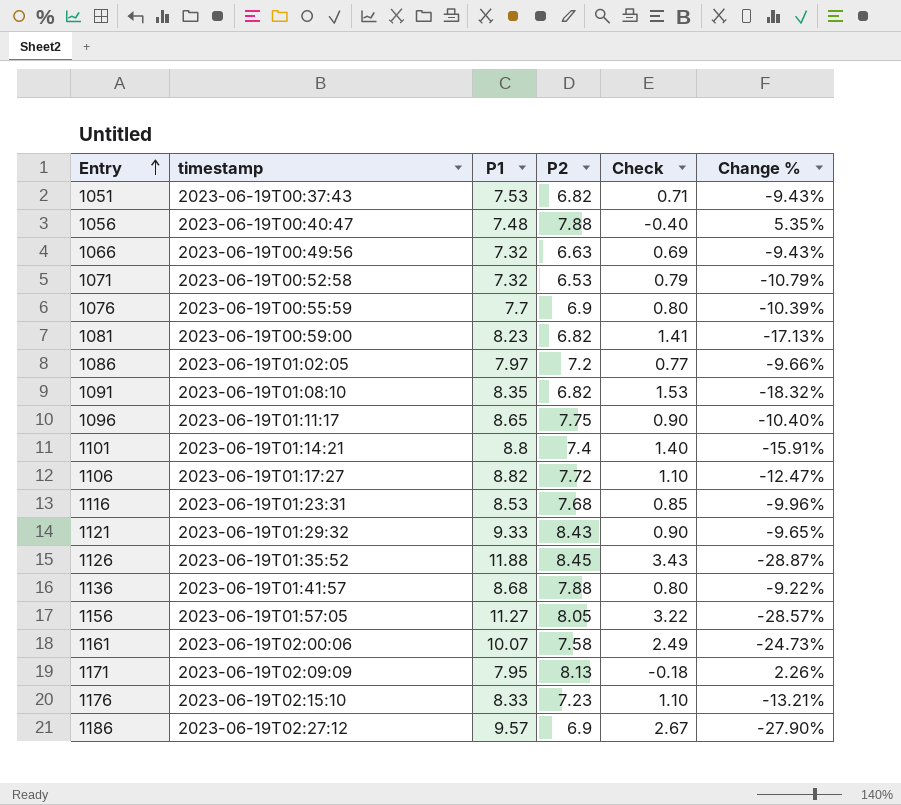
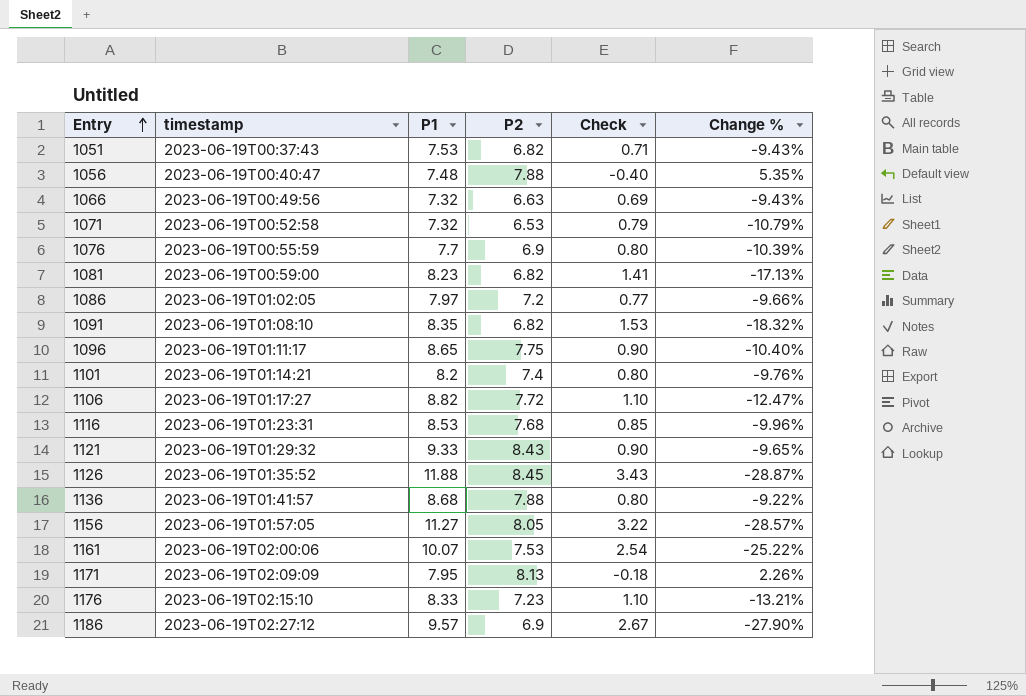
1101 | P1: 8.8 -> 8.2
1101 | Check: 1.40 -> 0.80
1101 | Change %: -15.91% -> -9.76%
1161 | P2: 7.58 -> 7.53
1161 | Check: 2.49 -> 2.54
1161 | Change %: -24.73% -> -25.22%

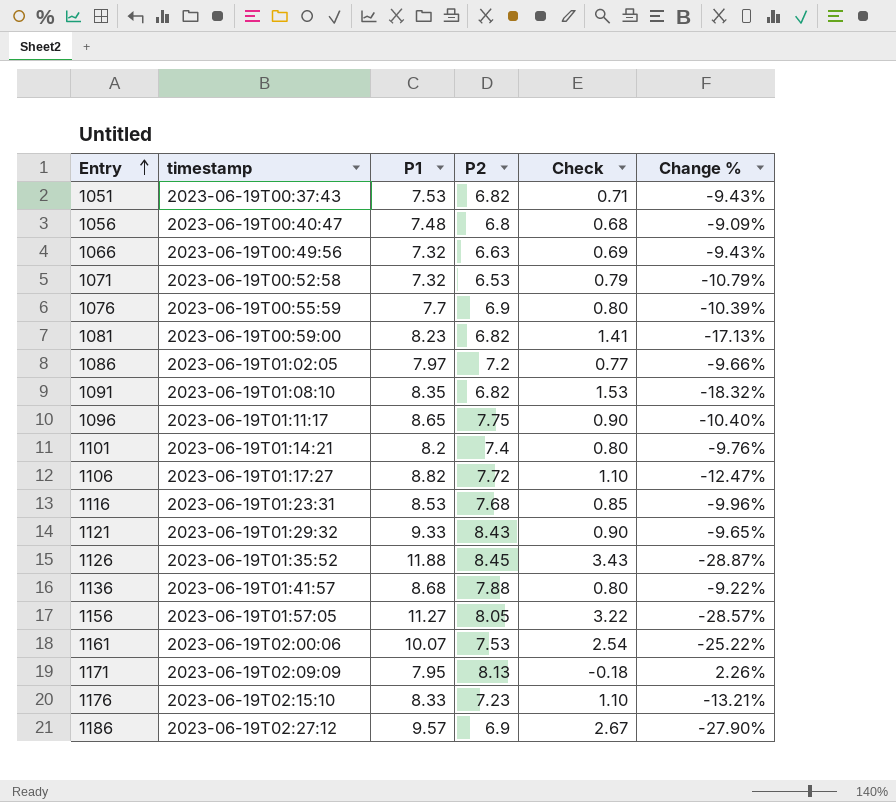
1056 | P2: 7.88 -> 6.8
1056 | Check: -0.40 -> 0.68
1056 | Change %: 5.35% -> -9.09%

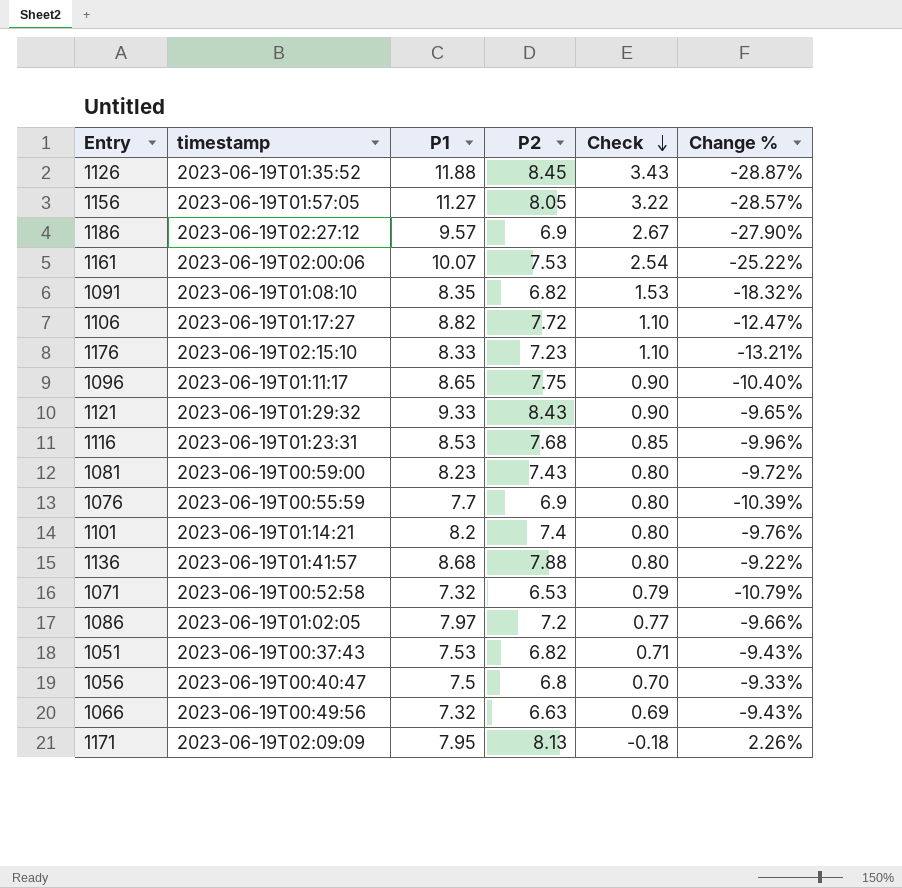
row order: Entry ascending -> Check descending
1081 | P2: 6.82 -> 7.43
1081 | Check: 1.41 -> 0.80
1081 | Change %: -17.13% -> -9.72%
1056 | P1: 7.48 -> 7.5
1056 | Check: 0.68 -> 0.70
1056 | Change %: -9.09% -> -9.33%

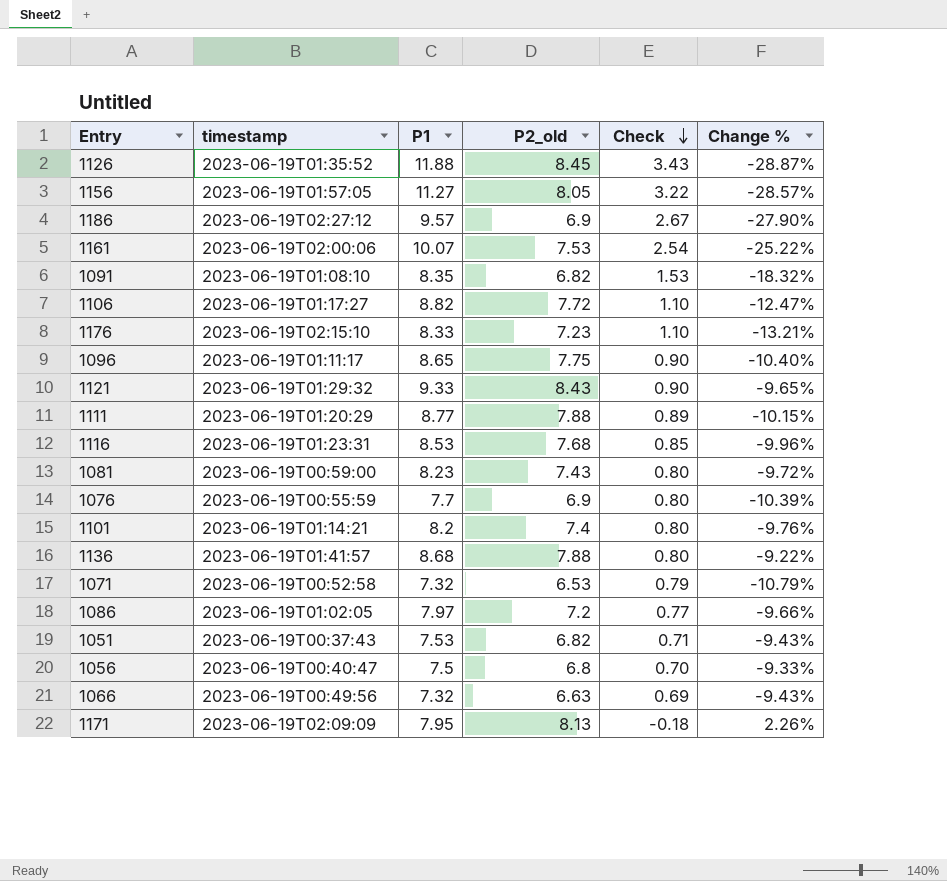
column name: P2 -> P2_old
row 1111: none -> 2023-06-19T01:20:29 | 8.77 | 7.88 | 0.89 | -10.15%

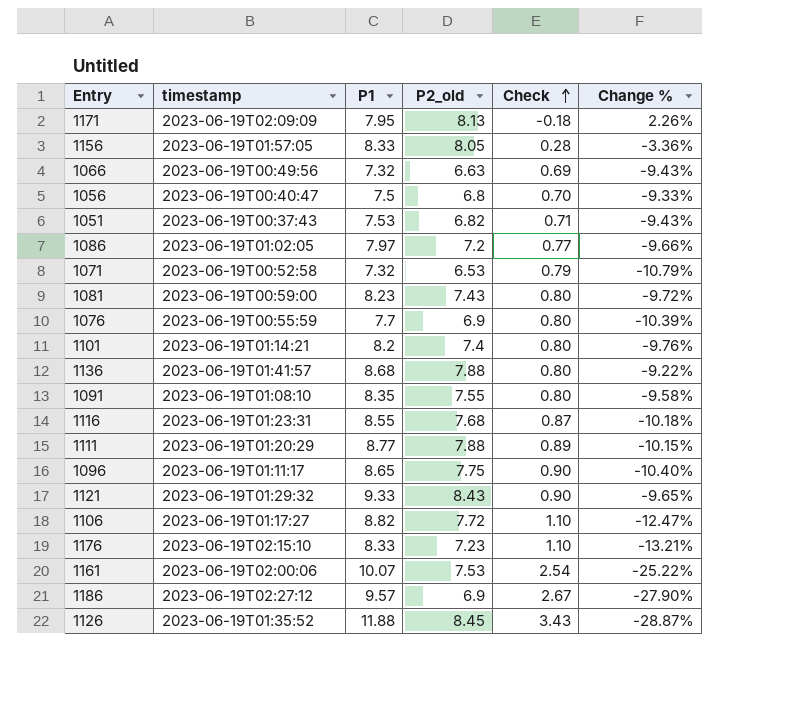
row order: Check descending -> Check ascending
1156 | P1: 11.27 -> 8.33
1156 | Check: 3.22 -> 0.28
1156 | Change %: -28.57% -> -3.36%
1091 | P2_old: 6.82 -> 7.55
1091 | Check: 1.53 -> 0.80
1091 | Change %: -18.32% -> -9.58%
1116 | P1: 8.53 -> 8.55
1116 | Check: 0.85 -> 0.87
1116 | Change %: -9.96% -> -10.18%

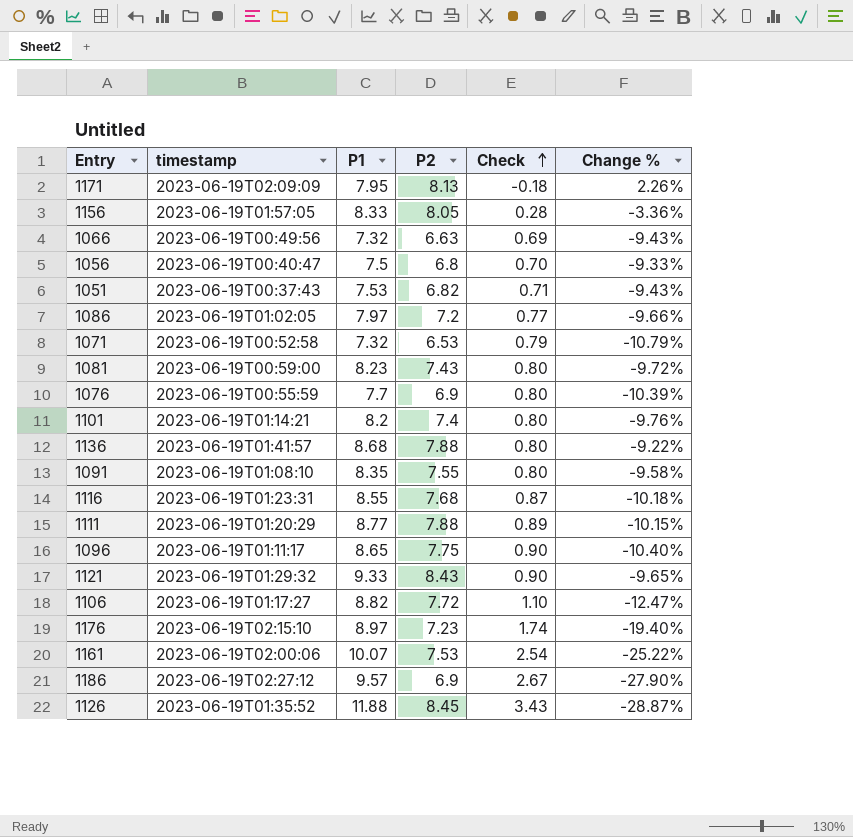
column name: P2_old -> P2
1176 | P1: 8.33 -> 8.97
1176 | Check: 1.10 -> 1.74
1176 | Change %: -13.21% -> -19.40%

